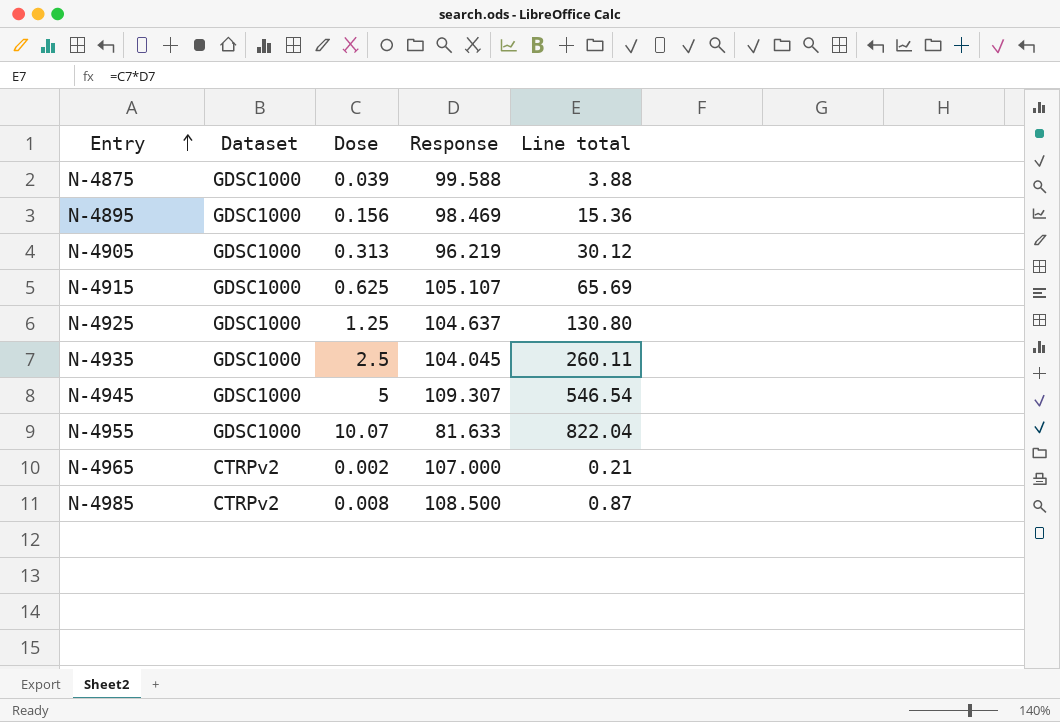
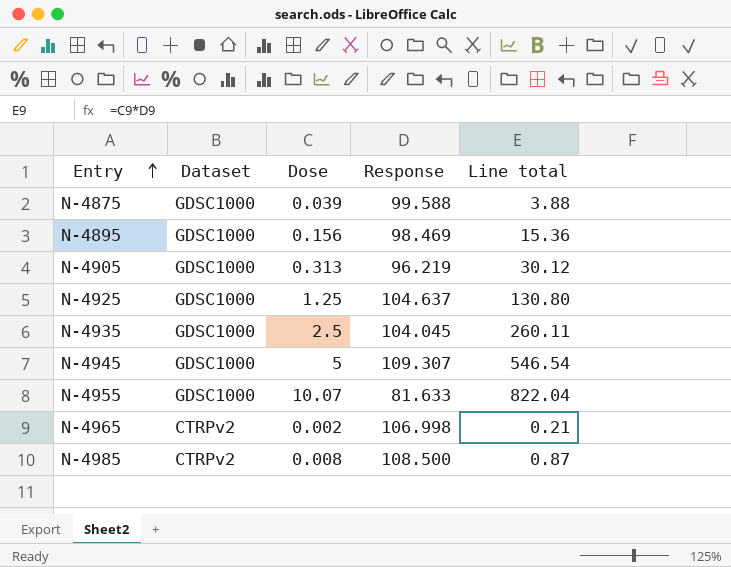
row N-4915: GDSC1000 | 0.625 | 105.107 | 65.69 -> none
N-4965 | Response: 107.000 -> 106.998

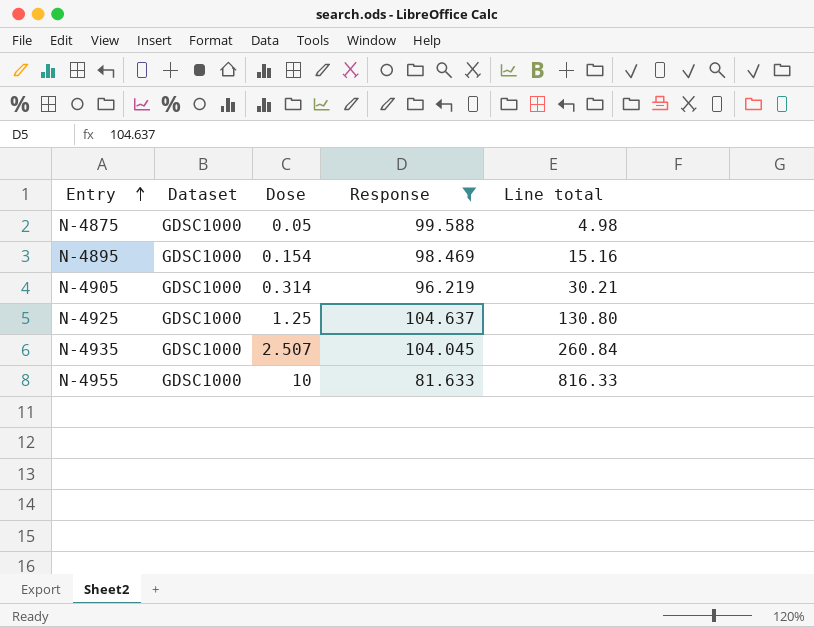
filter: none -> Response <= 104.637
N-4875 | Dose: 0.039 -> 0.05
N-4875 | Line total: 3.88 -> 4.98
N-4895 | Dose: 0.156 -> 0.154
N-4895 | Line total: 15.36 -> 15.16
N-4905 | Dose: 0.313 -> 0.314
N-4905 | Line total: 30.12 -> 30.21
N-4935 | Dose: 2.5 -> 2.507
N-4935 | Line total: 260.11 -> 260.84
N-4955 | Dose: 10.07 -> 10
N-4955 | Line total: 822.04 -> 816.33

